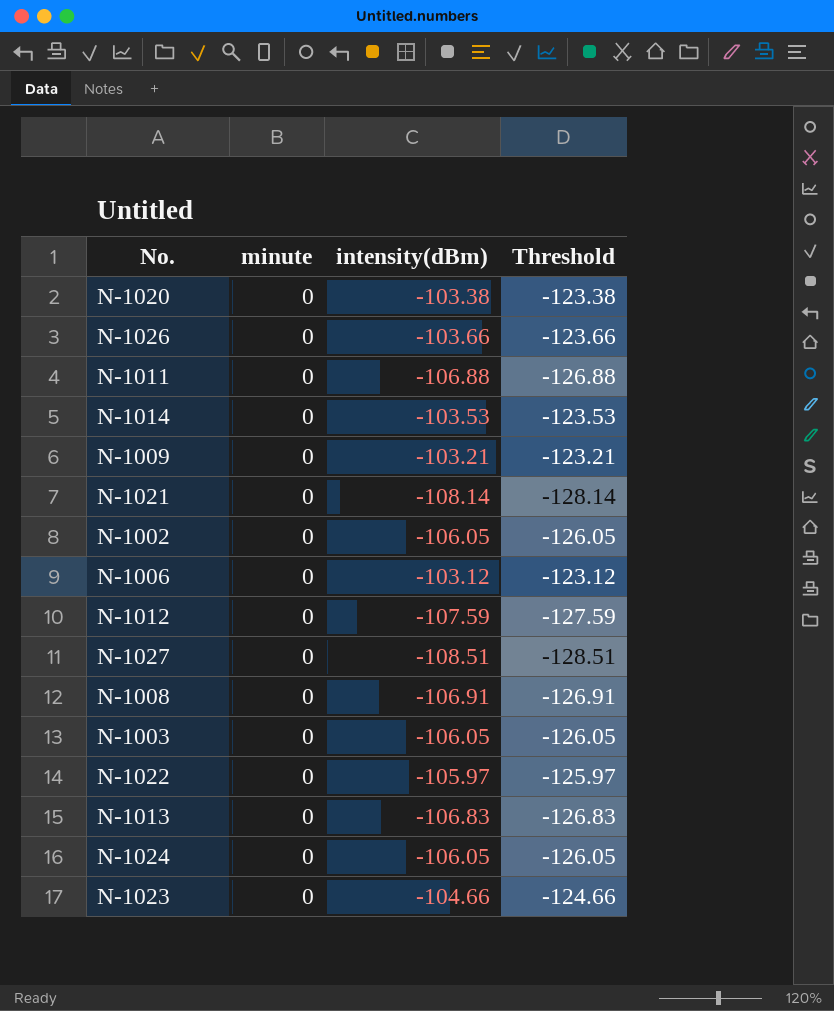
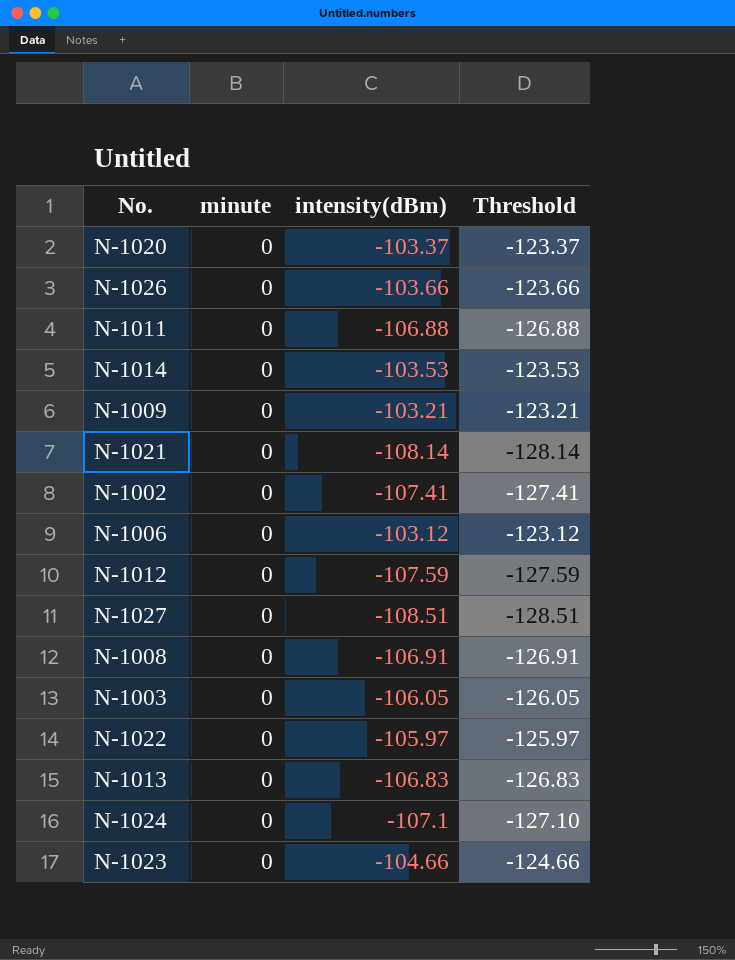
N-1020 | intensity(dBm): -103.38 -> -103.37
N-1020 | Threshold: -123.38 -> -123.37
N-1002 | intensity(dBm): -106.05 -> -107.41
N-1002 | Threshold: -126.05 -> -127.41
N-1024 | intensity(dBm): -106.05 -> -107.1
N-1024 | Threshold: -126.05 -> -127.10

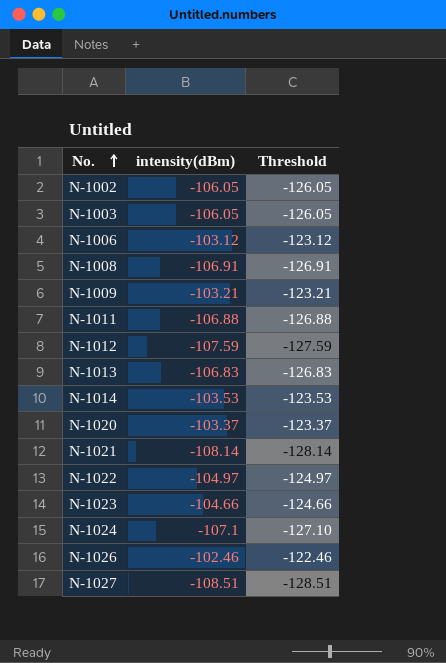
row order: none -> No. ascending
column minute | position: 2 -> none
N-1002 | intensity(dBm): -107.41 -> -106.05
N-1002 | Threshold: -127.41 -> -126.05
N-1022 | intensity(dBm): -105.97 -> -104.97
N-1022 | Threshold: -125.97 -> -124.97
N-1026 | intensity(dBm): -103.66 -> -102.46
N-1026 | Threshold: -123.66 -> -122.46

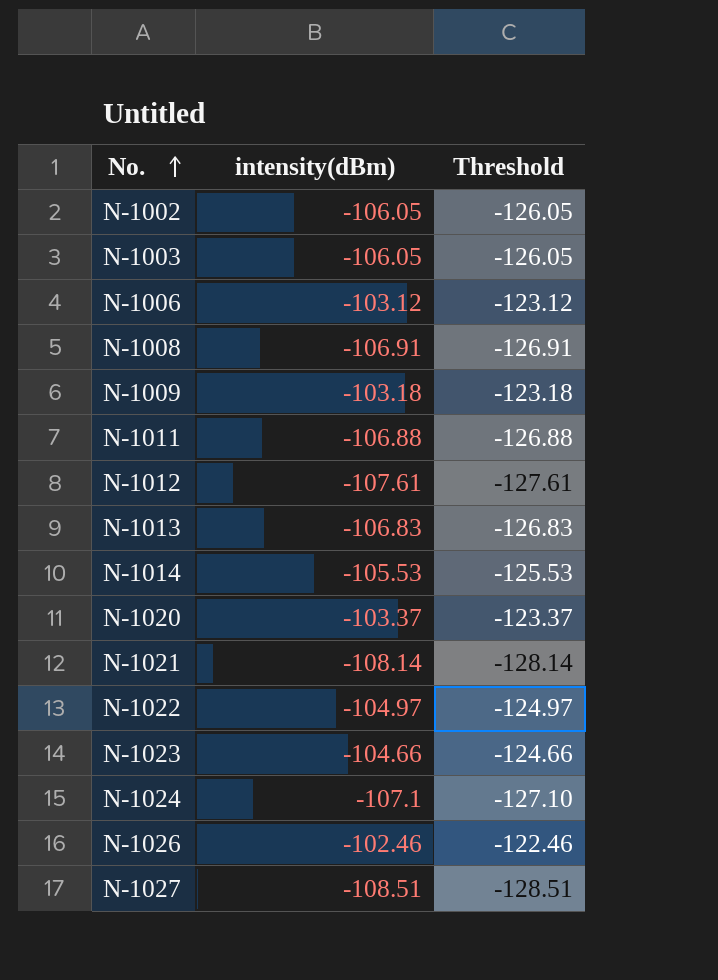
N-1009 | intensity(dBm): -103.21 -> -103.18
N-1009 | Threshold: -123.21 -> -123.18
N-1012 | intensity(dBm): -107.59 -> -107.61
N-1012 | Threshold: -127.59 -> -127.61
N-1014 | intensity(dBm): -103.53 -> -105.53
N-1014 | Threshold: -123.53 -> -125.53

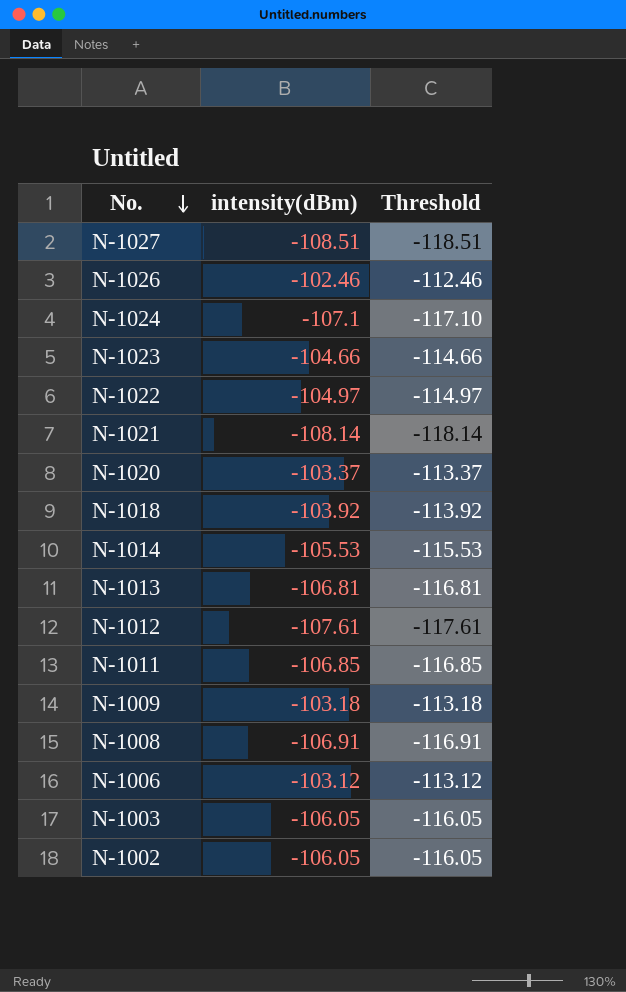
row order: No. ascending -> No. descending
column Threshold | formula: [intensity(dBm)] - 20 -> [intensity(dBm)] - 10
row N-1018: none -> -103.92 | -113.92
N-1013 | intensity(dBm): -106.83 -> -106.81
N-1011 | intensity(dBm): -106.88 -> -106.85

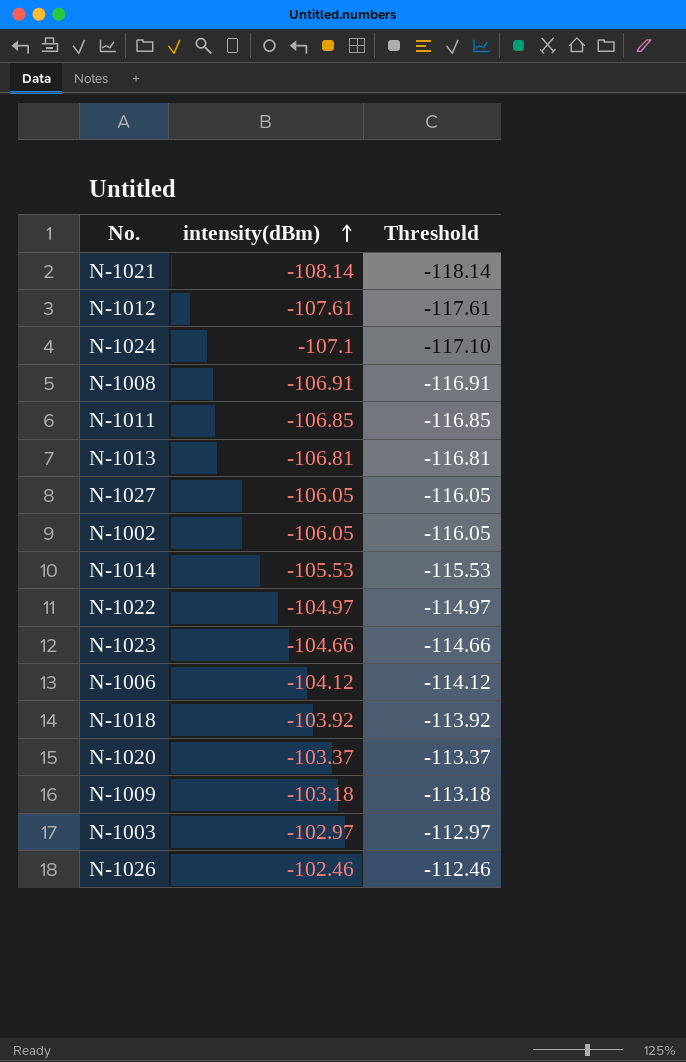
row order: No. descending -> intensity(dBm) ascending
N-1027 | intensity(dBm): -108.51 -> -106.05
N-1027 | Threshold: -118.51 -> -116.05
N-1006 | intensity(dBm): -103.12 -> -104.12
N-1006 | Threshold: -113.12 -> -114.12
N-1003 | intensity(dBm): -106.05 -> -102.97
N-1003 | Threshold: -116.05 -> -112.97

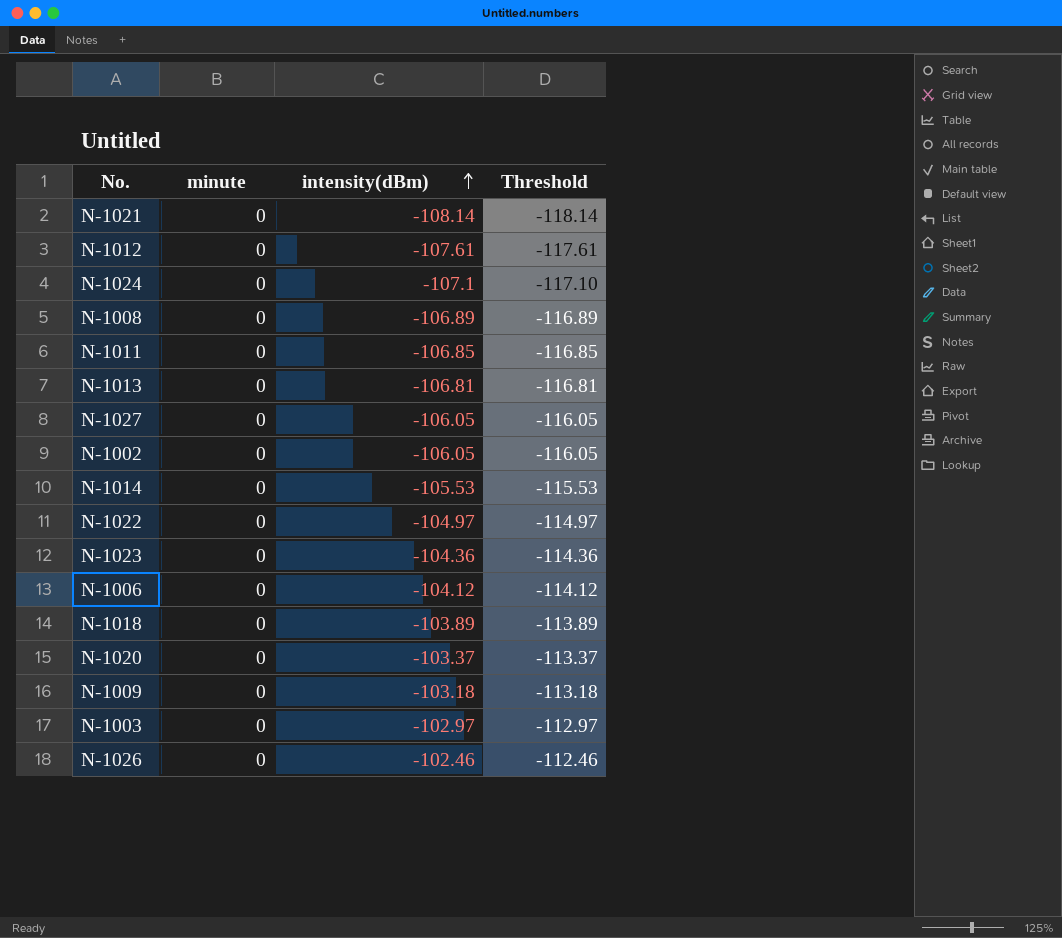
column minute | position: none -> 2
N-1008 | intensity(dBm): -106.91 -> -106.89
N-1008 | Threshold: -116.91 -> -116.89
N-1023 | intensity(dBm): -104.66 -> -104.36
N-1023 | Threshold: -114.66 -> -114.36
N-1018 | intensity(dBm): -103.92 -> -103.89
N-1018 | Threshold: -113.92 -> -113.89

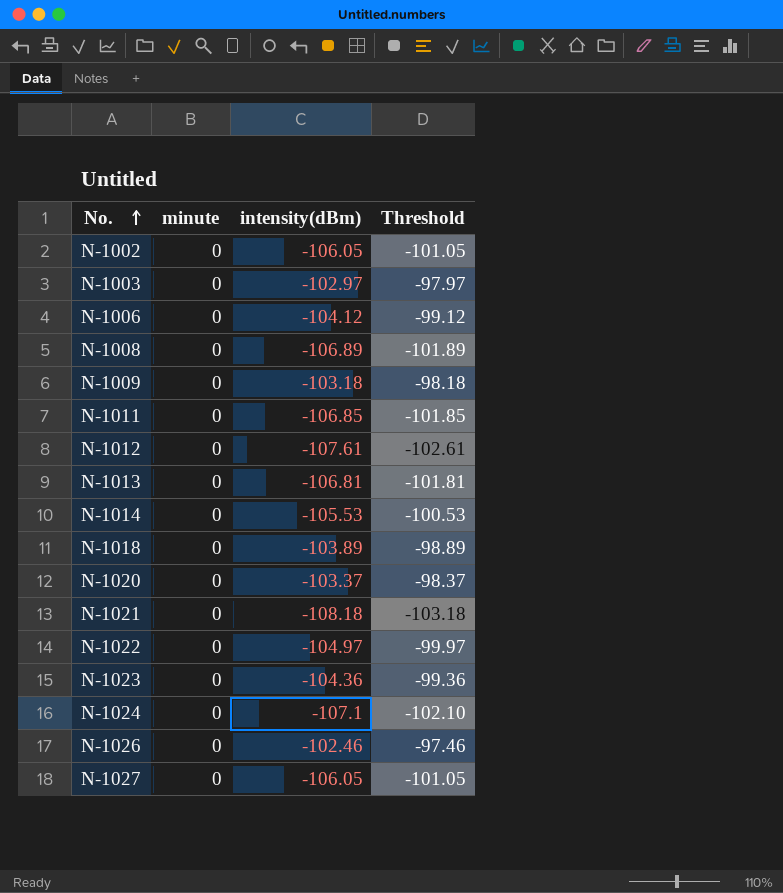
row order: intensity(dBm) ascending -> No. ascending
column Threshold | formula: [intensity(dBm)] - 10 -> [intensity(dBm)] + 5
N-1021 | intensity(dBm): -108.14 -> -108.18

